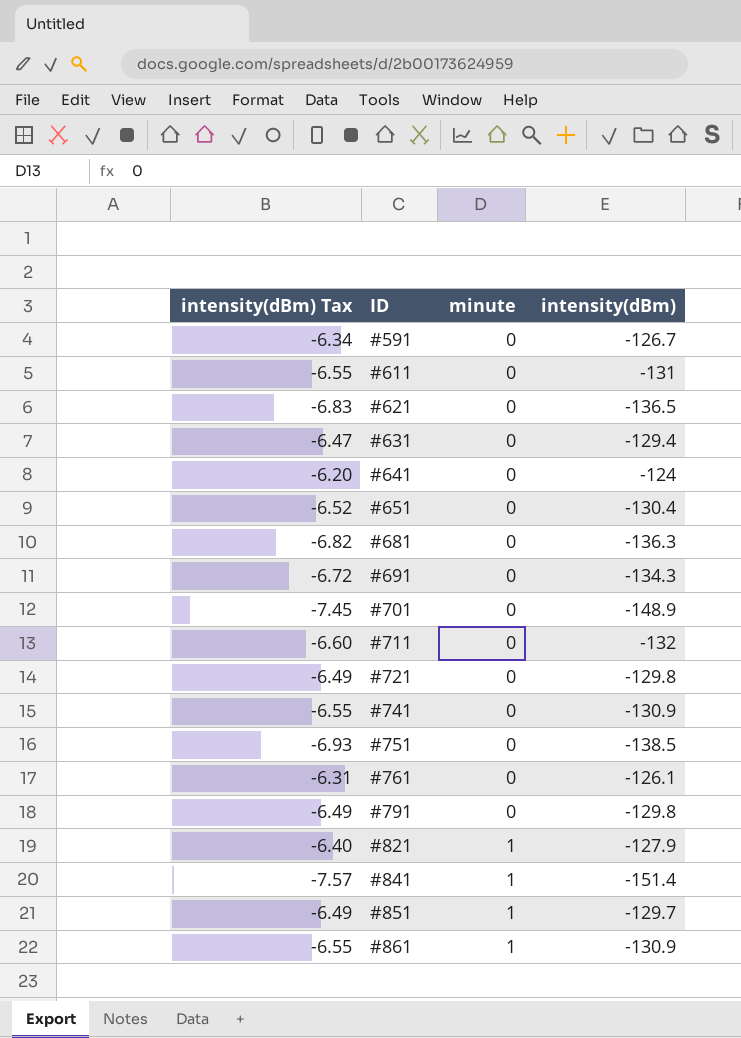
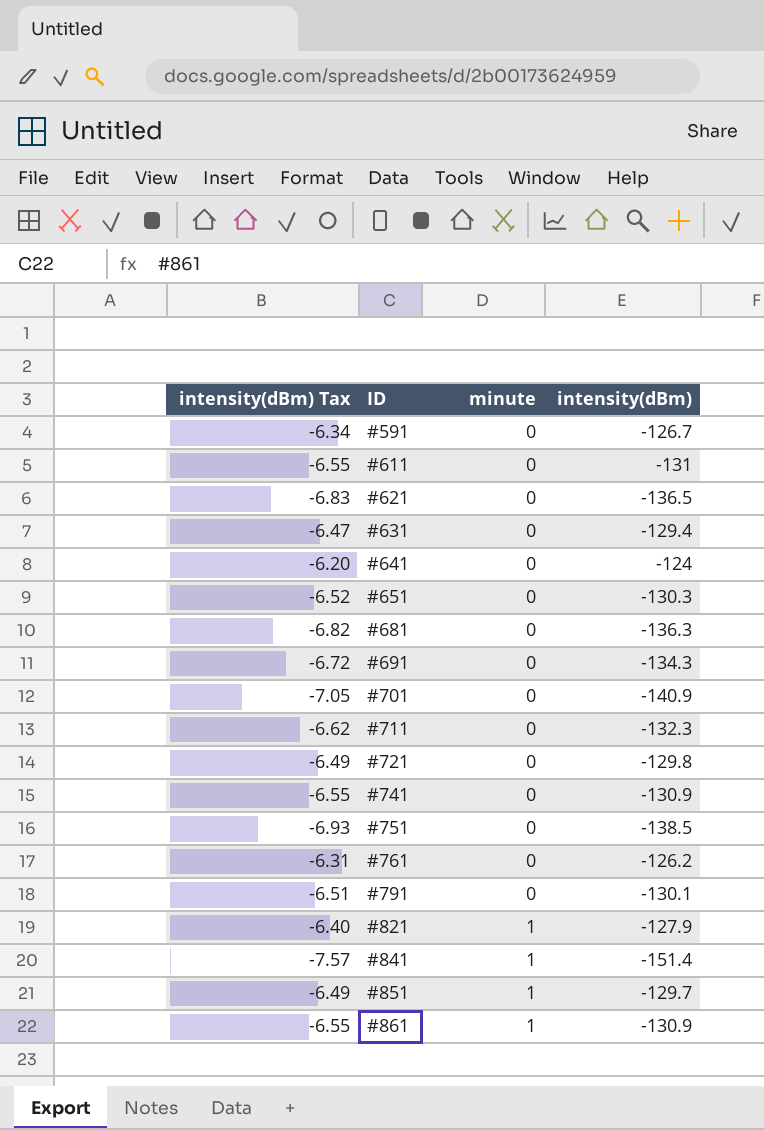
#651 | intensity(dBm): -130.4 -> -130.3
#701 | intensity(dBm) Tax: -7.45 -> -7.05
#701 | intensity(dBm): -148.9 -> -140.9
#711 | intensity(dBm) Tax: -6.60 -> -6.62
#711 | intensity(dBm): -132 -> -132.3
#761 | intensity(dBm): -126.1 -> -126.2
#791 | intensity(dBm) Tax: -6.49 -> -6.51
#791 | intensity(dBm): -129.8 -> -130.1

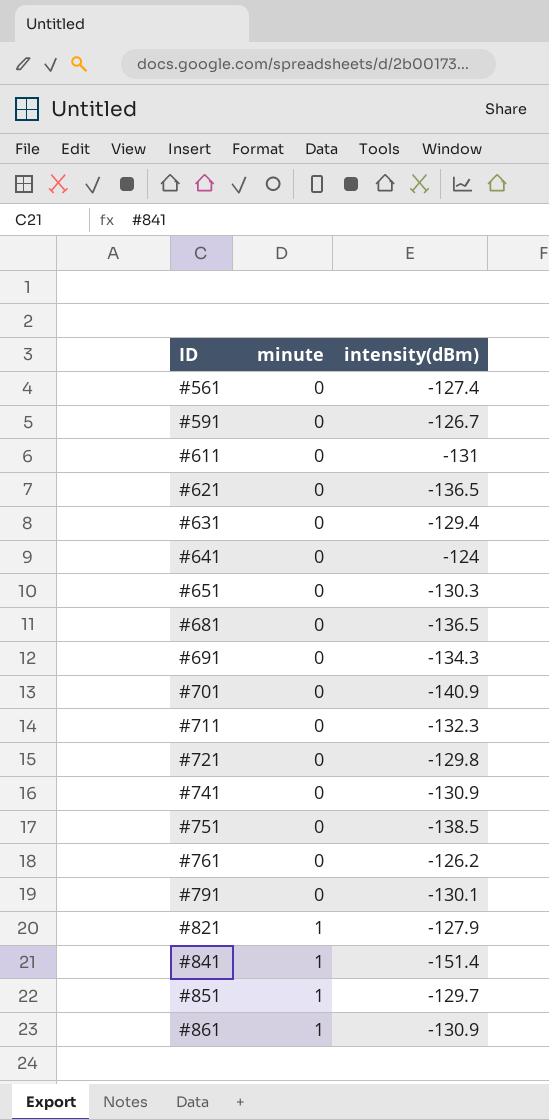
column intensity(dBm) Tax | formula: [intensity(dBm)] * 0.05 -> none
row #561: none -> 0 | -127.4
#681 | intensity(dBm): -136.3 -> -136.5

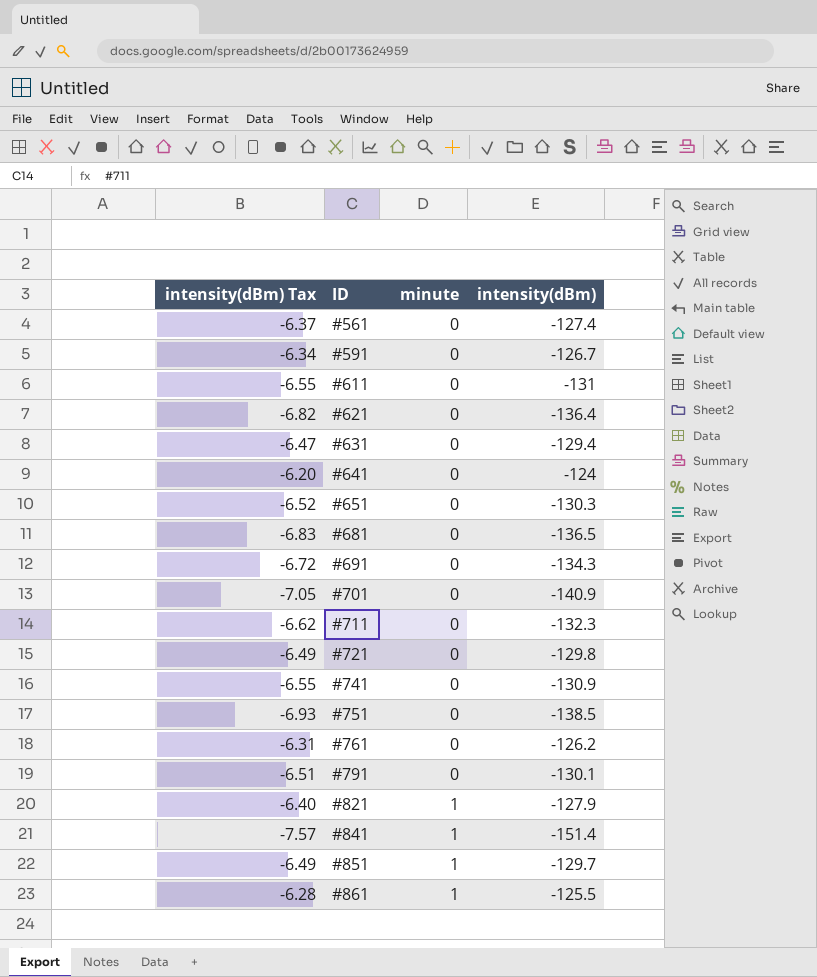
column intensity(dBm) Tax | formula: none -> [intensity(dBm)] * 0.05
#621 | intensity(dBm): -136.5 -> -136.4
#861 | intensity(dBm): -130.9 -> -125.5

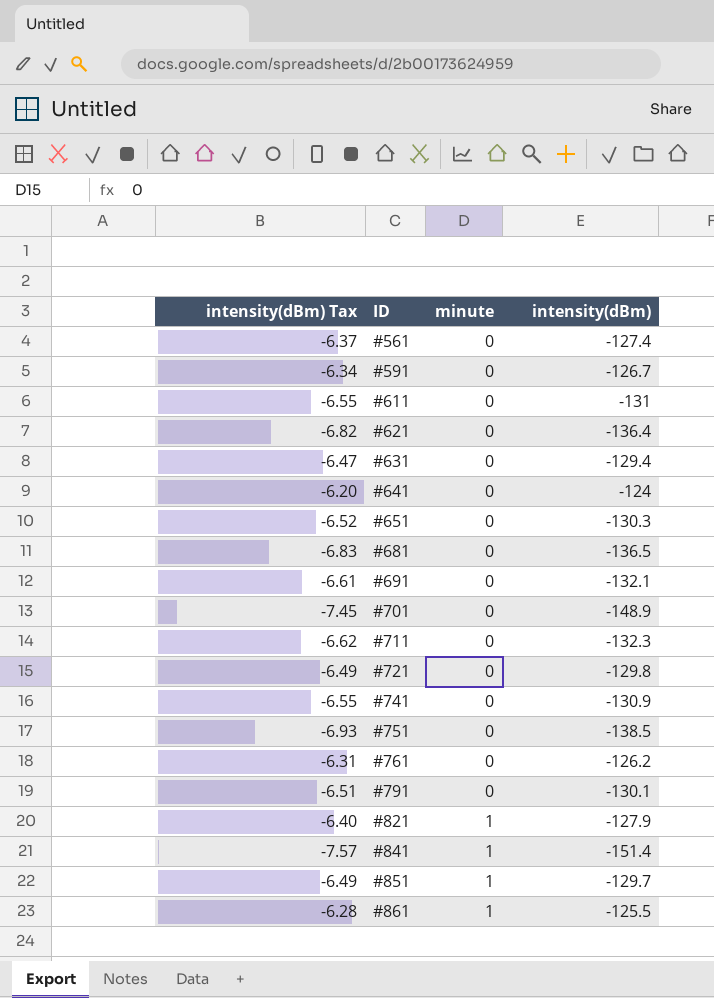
#691 | intensity(dBm) Tax: -6.72 -> -6.61
#691 | intensity(dBm): -134.3 -> -132.1
#701 | intensity(dBm) Tax: -7.05 -> -7.45
#701 | intensity(dBm): -140.9 -> -148.9

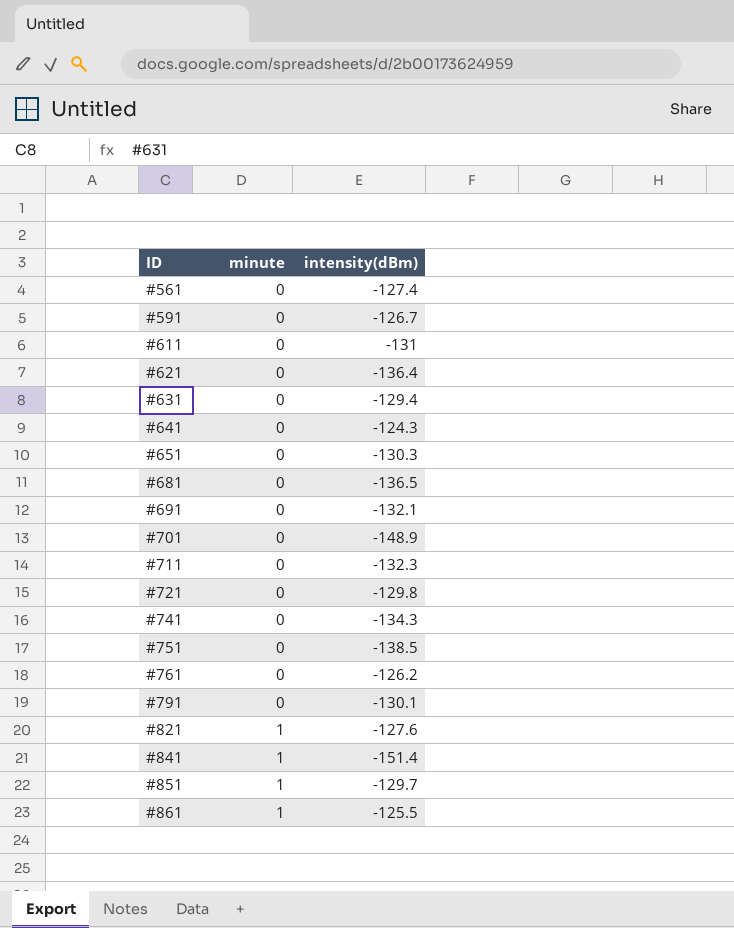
column intensity(dBm) Tax | formula: [intensity(dBm)] * 0.05 -> none
#641 | intensity(dBm): -124 -> -124.3
#741 | intensity(dBm): -130.9 -> -134.3
#821 | intensity(dBm): -127.9 -> -127.6

